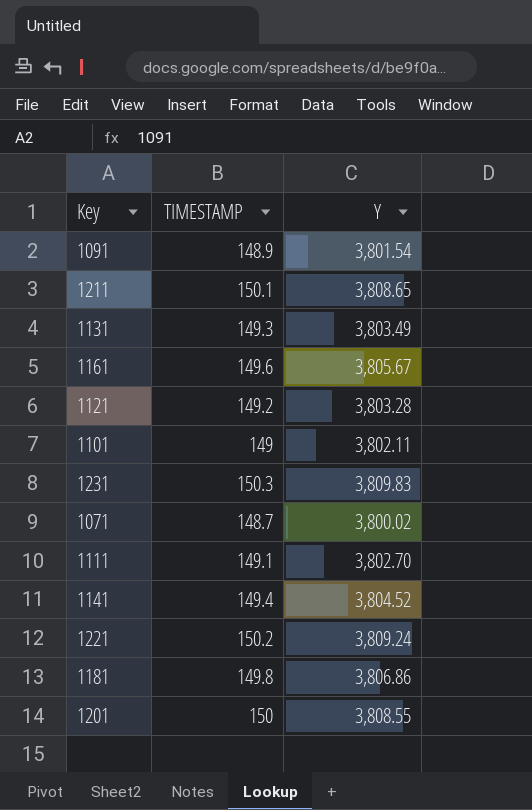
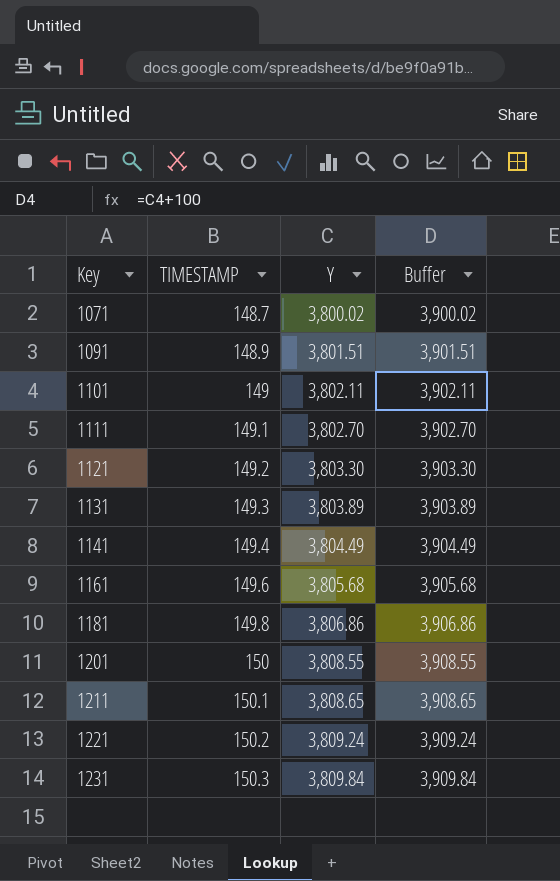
row order: none -> Key ascending
column Buffer | formula: none -> [Y] + 100
1091 | Y: 3,801.54 -> 3,801.51
1121 | Y: 3,803.28 -> 3,803.30
1131 | Y: 3,803.49 -> 3,803.89
1141 | Y: 3,804.52 -> 3,804.49
1161 | Y: 3,805.67 -> 3,805.68
1231 | Y: 3,809.83 -> 3,809.84

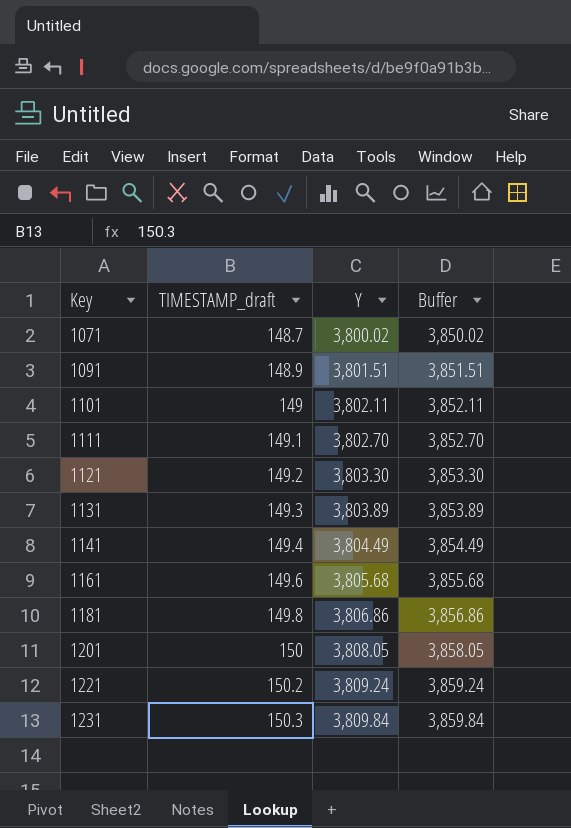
column name: TIMESTAMP -> TIMESTAMP_draft
column Buffer | formula: [Y] + 100 -> [Y] + 50
row 1211: 150.1 | 3,808.65 | 3,908.65 -> none
1201 | Y: 3,808.55 -> 3,808.05

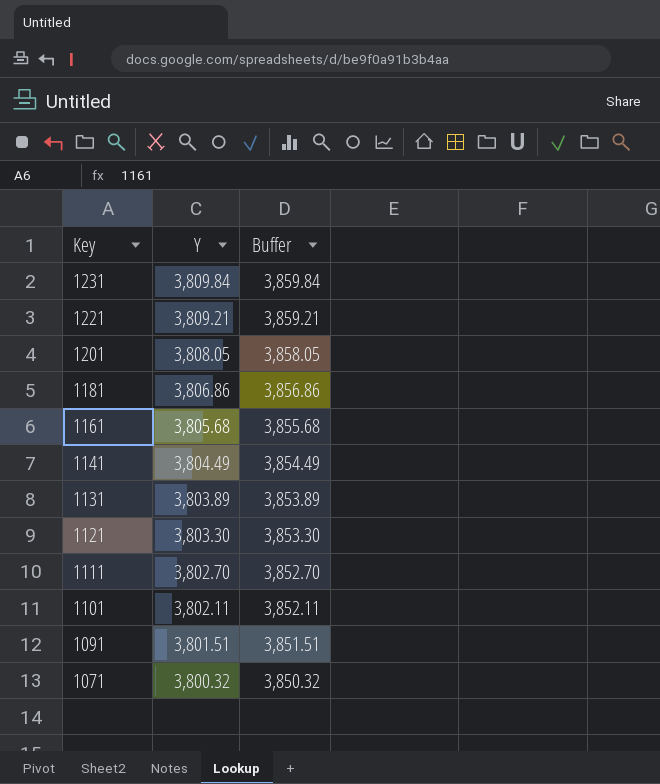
row order: Key ascending -> Key descending
column TIMESTAMP_draft | position: 2 -> none
1221 | Y: 3,809.24 -> 3,809.21
1221 | Buffer: 3,859.24 -> 3,859.21
1071 | Y: 3,800.02 -> 3,800.32
1071 | Buffer: 3,850.02 -> 3,850.32

